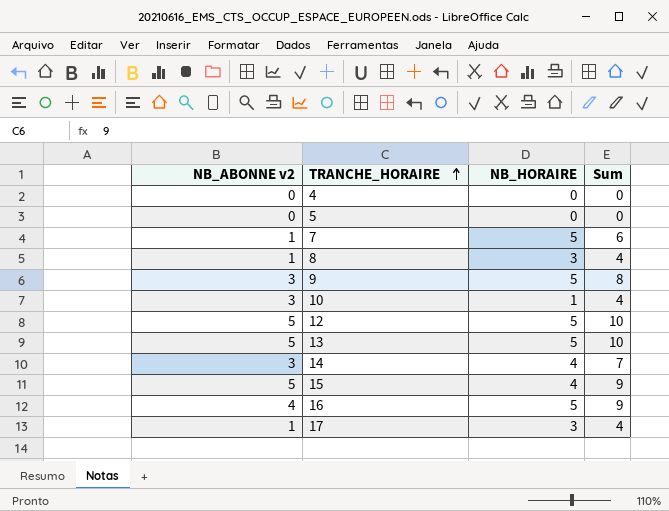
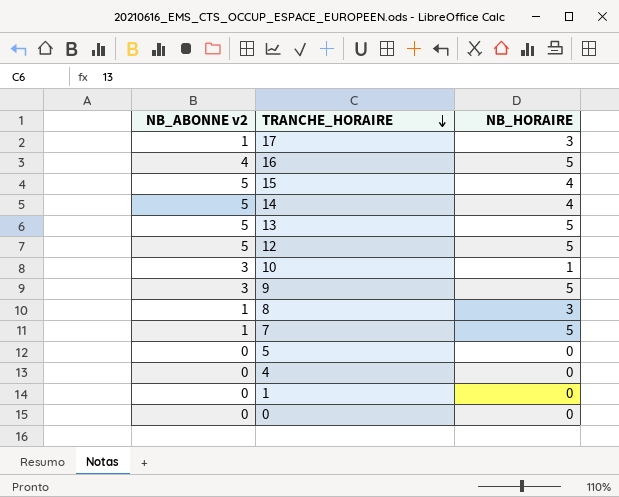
row order: TRANCHE_HORAIRE ascending -> TRANCHE_HORAIRE descending
column Sum | formula: [NB_ABONNE v2] + [NB_HORAIRE] -> none
14 | NB_ABONNE v2: 3 -> 5
row 1: none -> 0 | 0
row 0: none -> 0 | 0

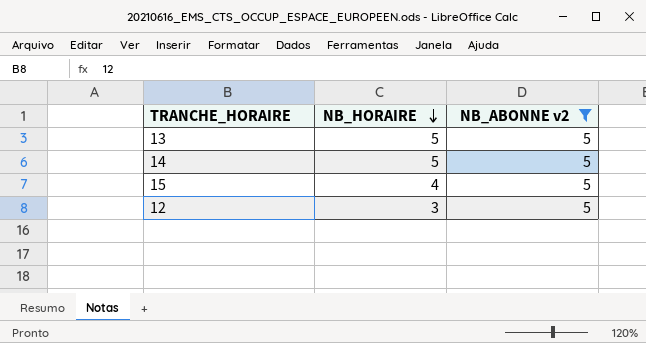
filter: none -> NB_ABONNE v2 = 5
row order: TRANCHE_HORAIRE descending -> NB_HORAIRE descending
column NB_ABONNE v2 | position: 1 -> 3
14 | NB_HORAIRE: 4 -> 5
12 | NB_HORAIRE: 5 -> 3

